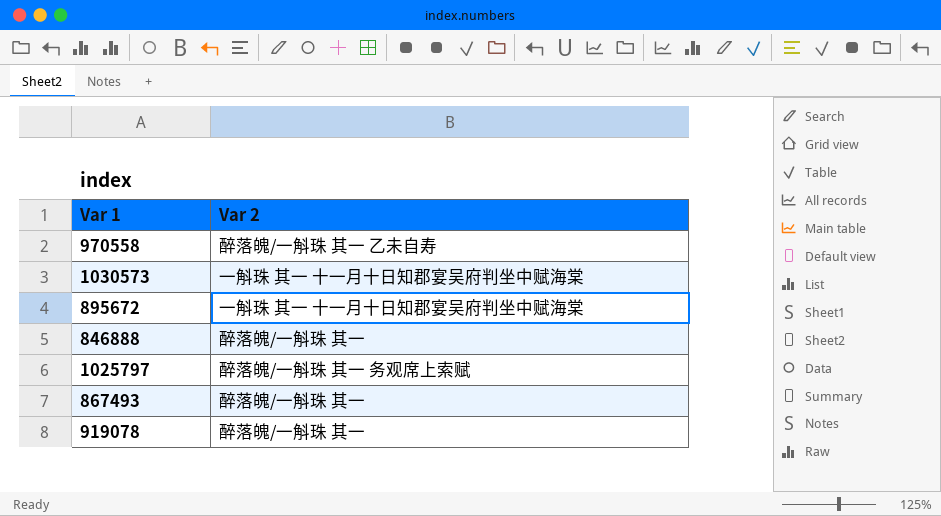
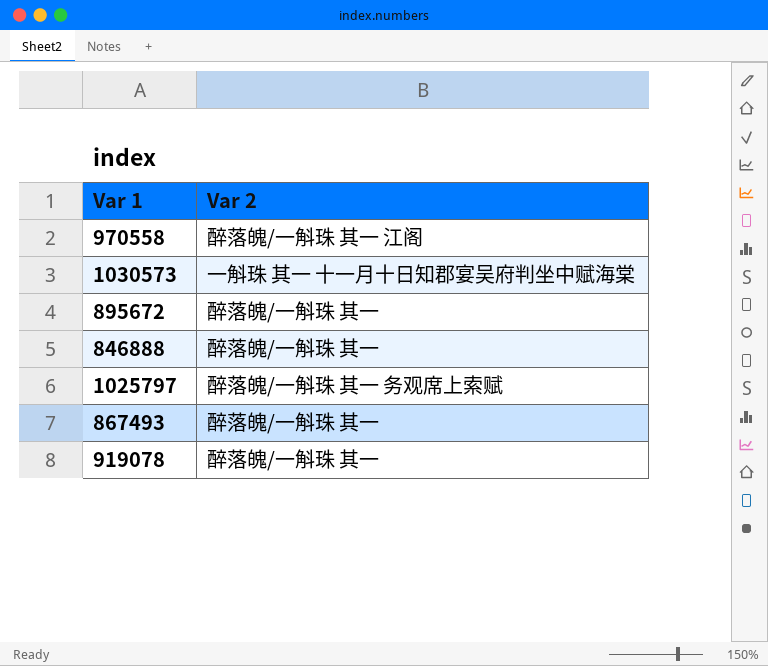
970558 | Var 2: 醉落魄/一斛珠 其一 乙未自寿 -> 醉落魄/一斛珠 其一 江阁
895672 | Var 2: 一斛珠 其一 十一月十日知郡宴吴府判坐中赋海棠 -> 醉落魄/一斛珠 其一

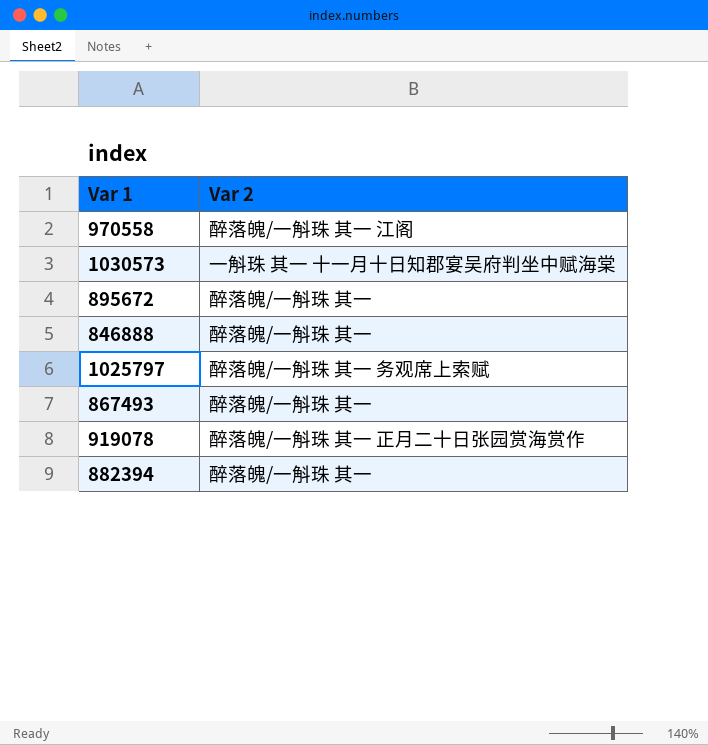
919078 | Var 2: 醉落魄/一斛珠 其一 -> 醉落魄/一斛珠 其一 正月二十日张园赏海赏作
row 882394: none -> 醉落魄/一斛珠 其一

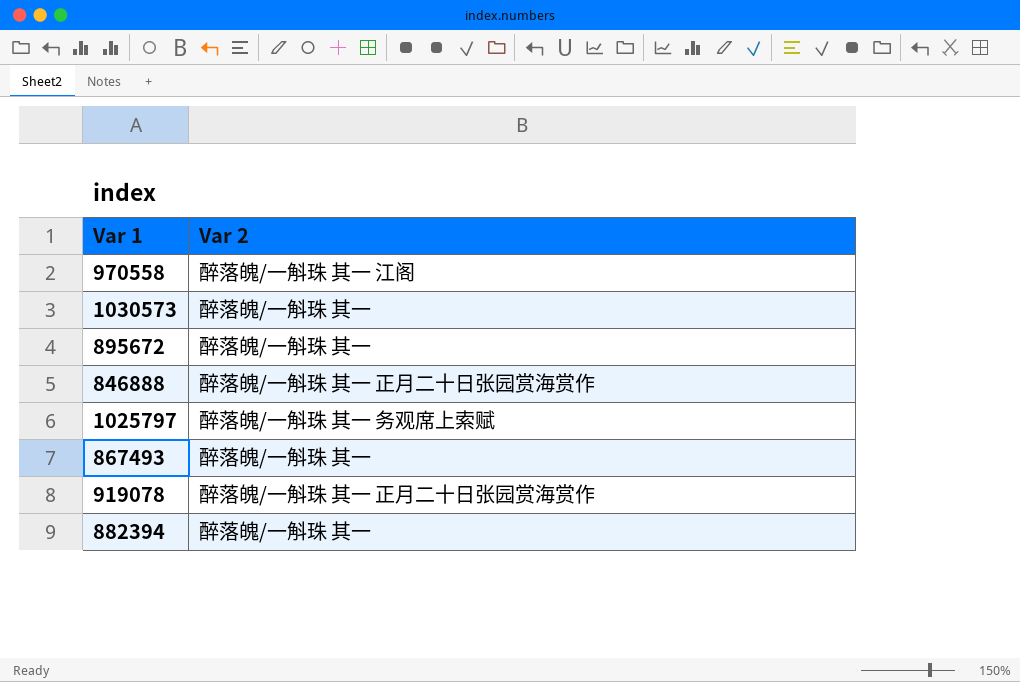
1030573 | Var 2: 一斛珠 其一 十一月十日知郡宴吴府判坐中赋海棠 -> 醉落魄/一斛珠 其一
846888 | Var 2: 醉落魄/一斛珠 其一 -> 醉落魄/一斛珠 其一 正月二十日张园赏海赏作

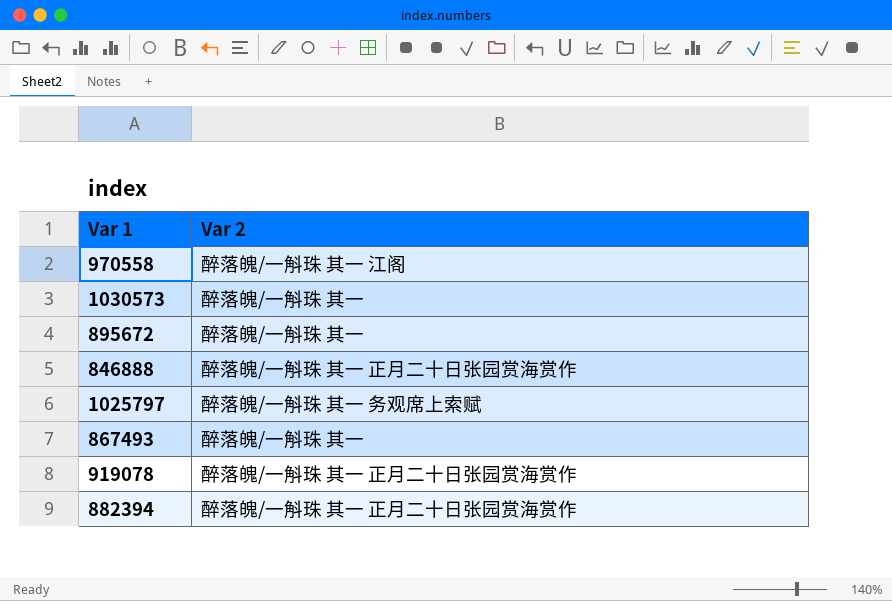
882394 | Var 2: 醉落魄/一斛珠 其一 -> 醉落魄/一斛珠 其一 正月二十日张园赏海赏作

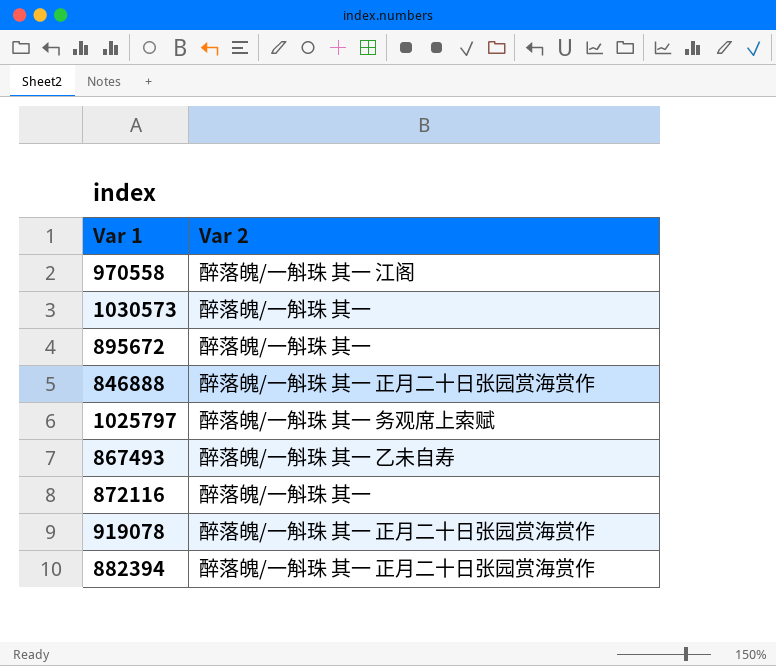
867493 | Var 2: 醉落魄/一斛珠 其一 -> 醉落魄/一斛珠 其一 乙未自寿
row 872116: none -> 醉落魄/一斛珠 其一

